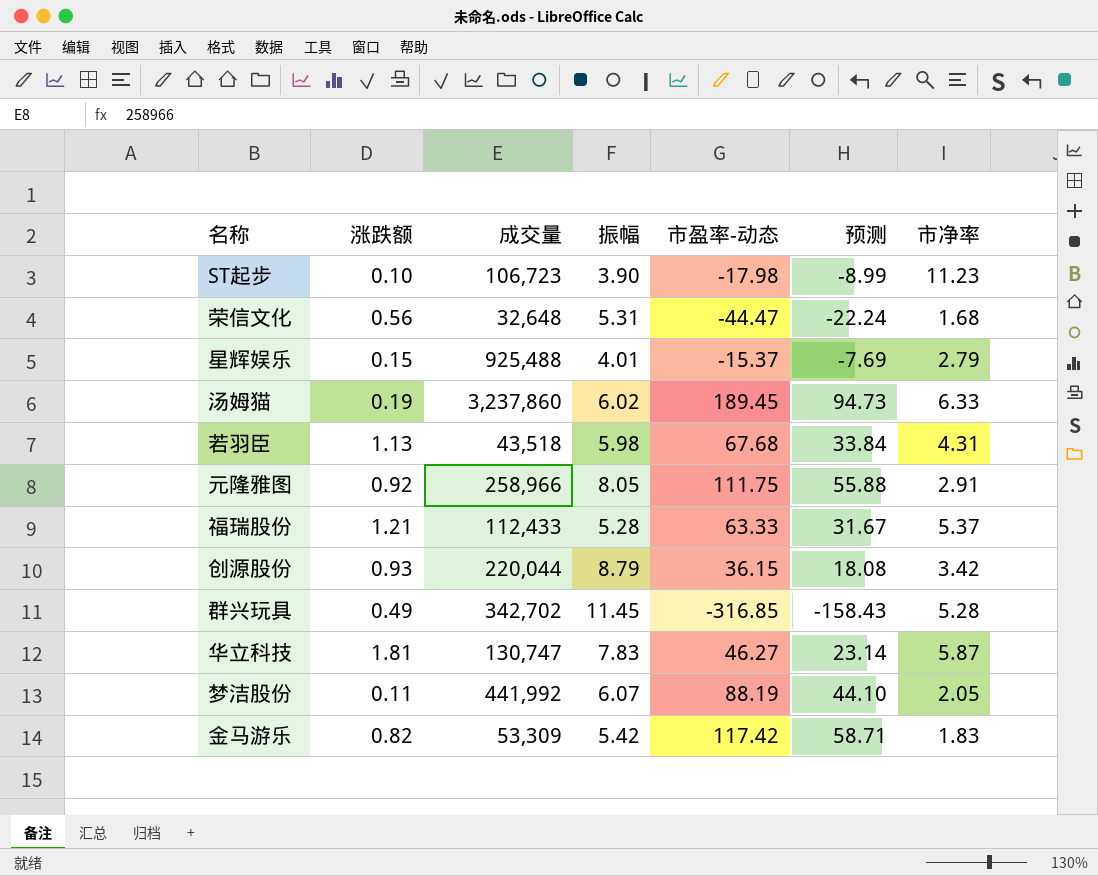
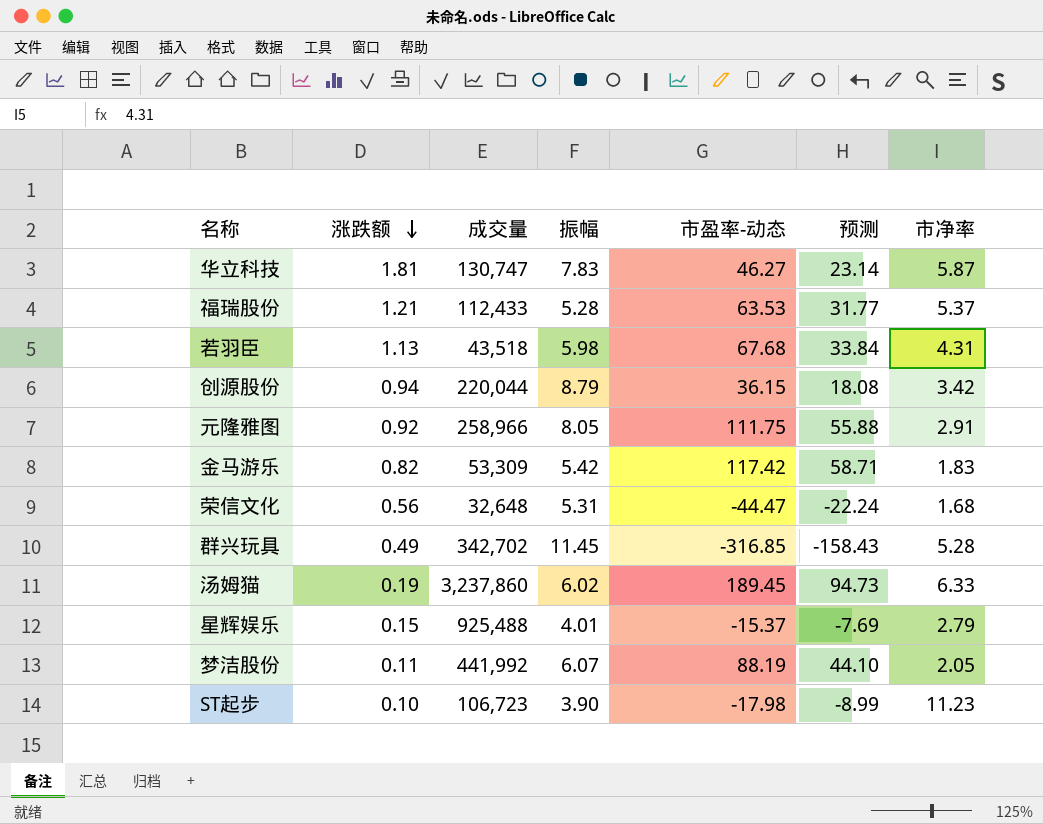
row order: none -> 涨跌额 descending
福瑞股份 | 市盈率-动态: 63.33 -> 63.53
福瑞股份 | 预测: 31.67 -> 31.77
创源股份 | 涨跌额: 0.93 -> 0.94

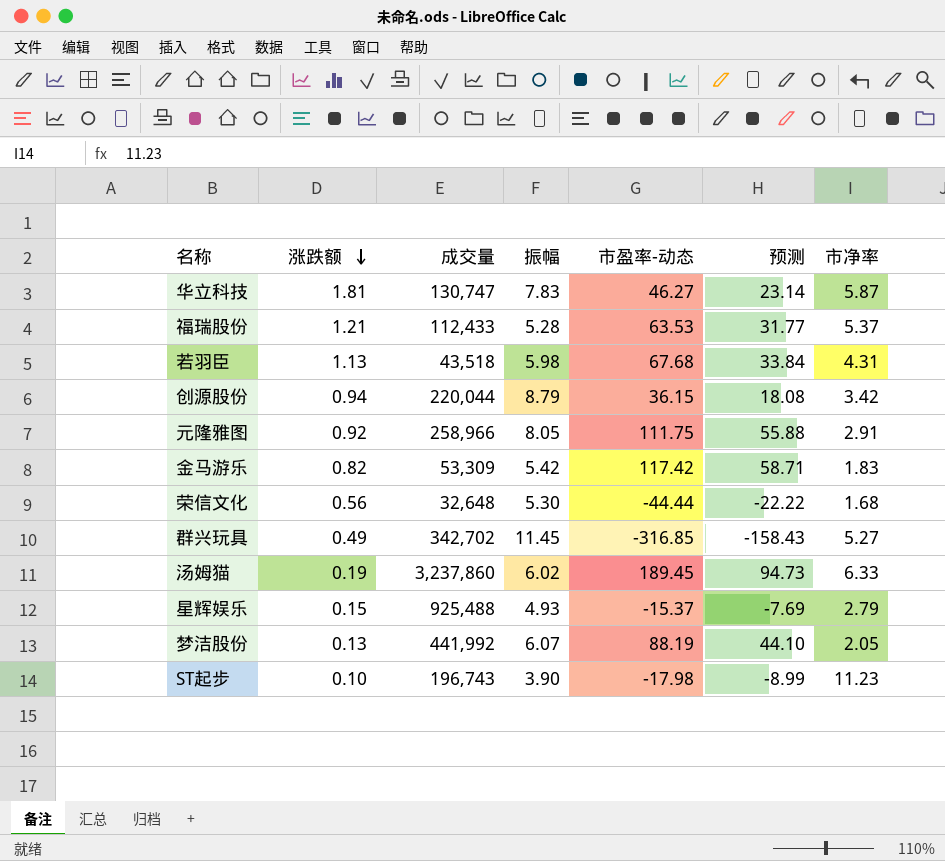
荣信文化 | 振幅: 5.31 -> 5.30
荣信文化 | 市盈率-动态: -44.47 -> -44.44
荣信文化 | 预测: -22.24 -> -22.22
群兴玩具 | 市净率: 5.28 -> 5.27
星辉娱乐 | 振幅: 4.01 -> 4.93
梦洁股份 | 涨跌额: 0.11 -> 0.13
ST起步 | 成交量: 106,723 -> 196,743

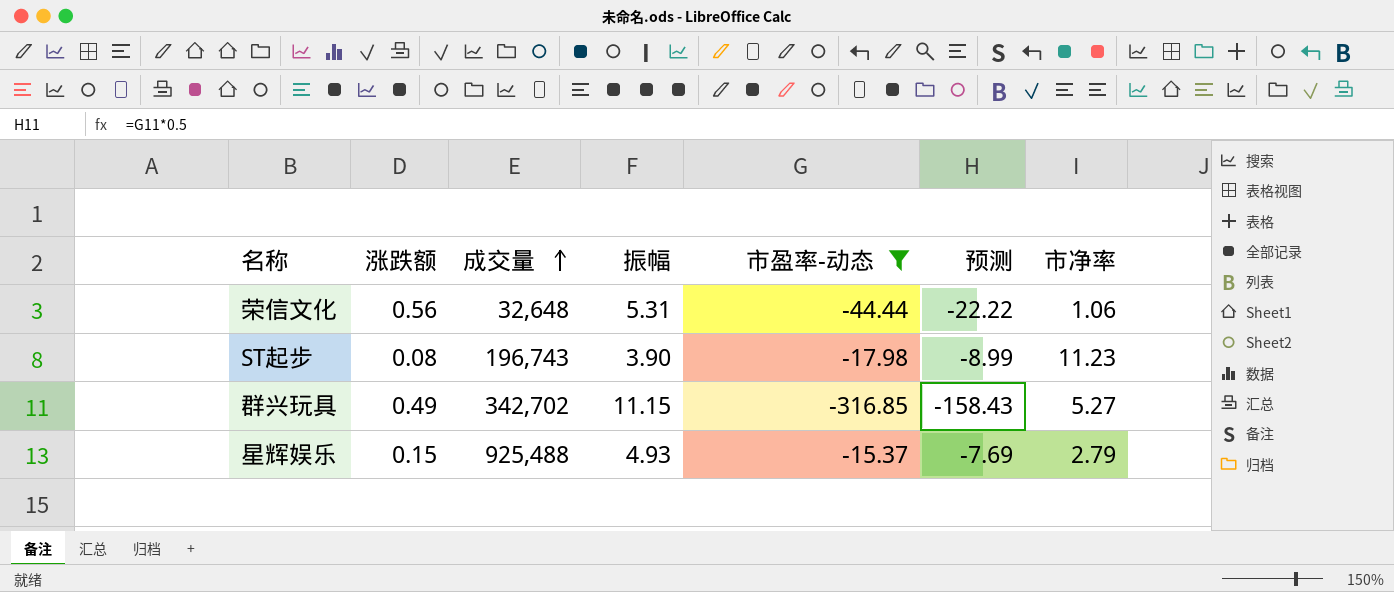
filter: none -> 市盈率-动态 <= -15.37
row order: 涨跌额 descending -> 成交量 ascending
荣信文化 | 振幅: 5.30 -> 5.31
荣信文化 | 市净率: 1.68 -> 1.06
ST起步 | 涨跌额: 0.10 -> 0.08
群兴玩具 | 振幅: 11.45 -> 11.15

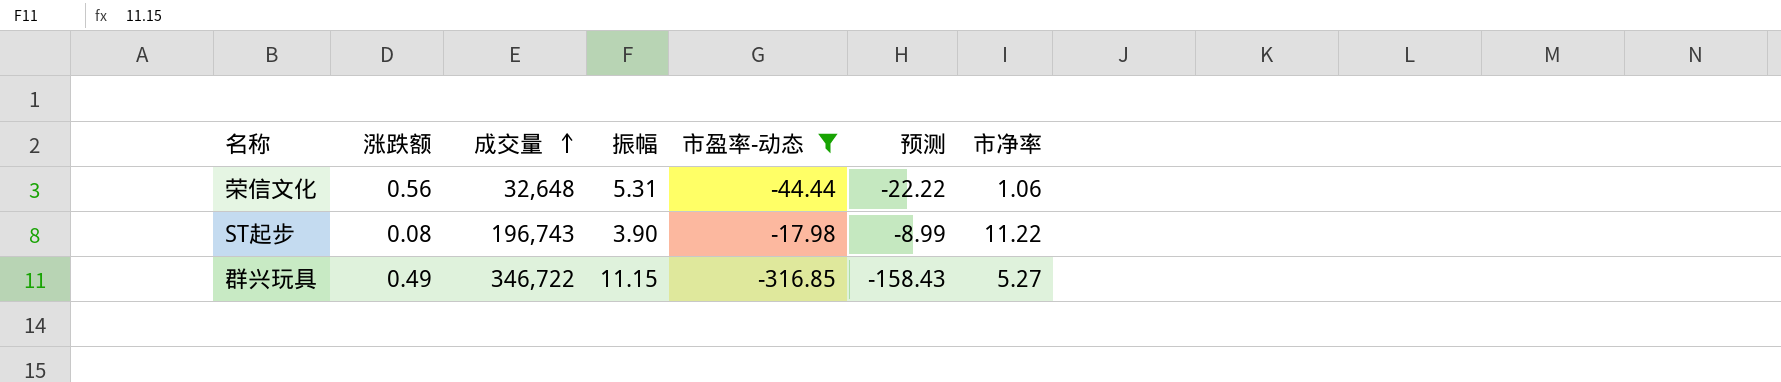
row 星辉娱乐: 0.15 | 925,488 | 4.93 | -15.37 | -7.69 | 2.79 -> none
ST起步 | 市净率: 11.23 -> 11.22
群兴玩具 | 成交量: 342,702 -> 346,722

